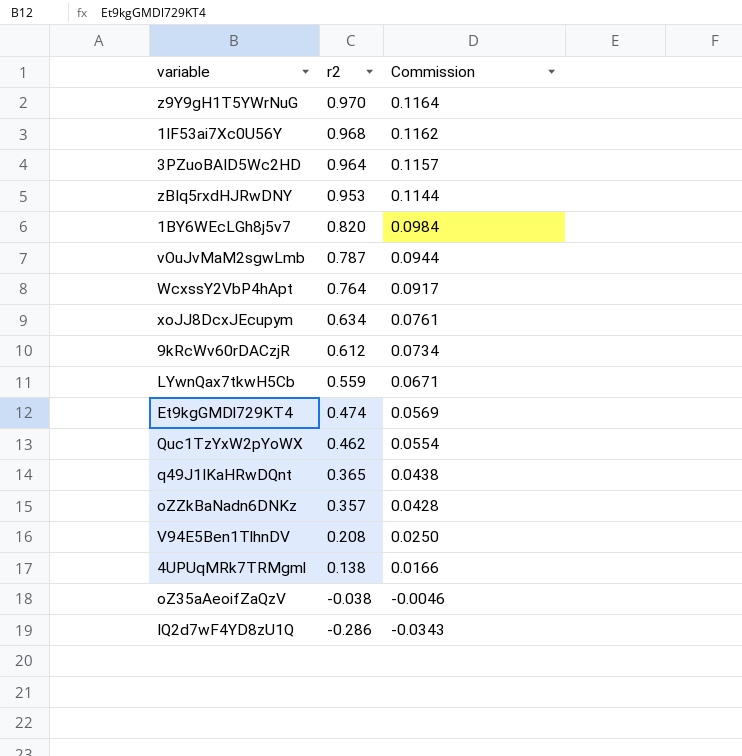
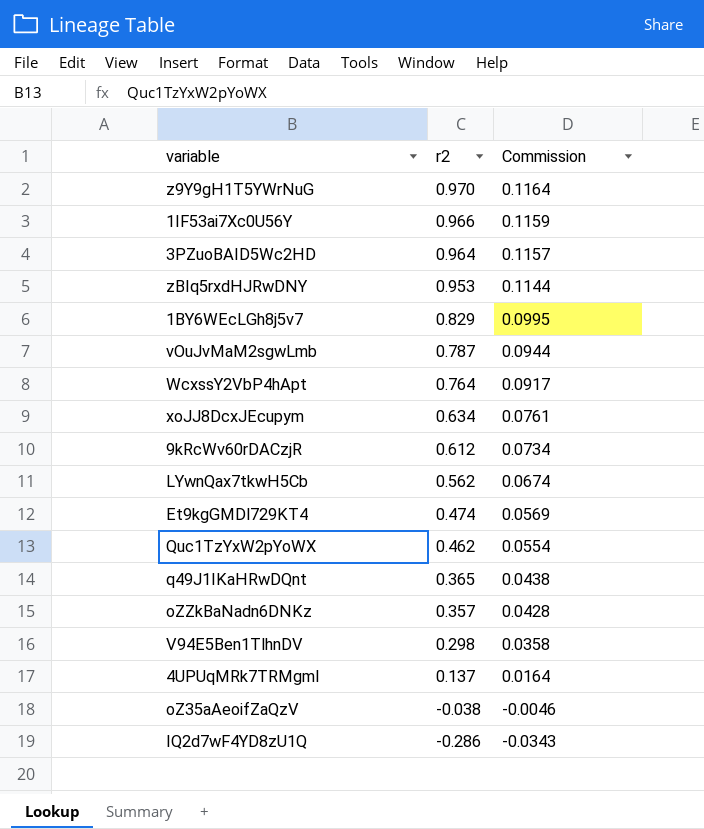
1IF53ai7Xc0U56Y | r2: 0.968 -> 0.966
1IF53ai7Xc0U56Y | Commission: 0.1162 -> 0.1159
1BY6WEcLGh8j5v7 | r2: 0.820 -> 0.829
1BY6WEcLGh8j5v7 | Commission: 0.0984 -> 0.0995
LYwnQax7tkwH5Cb | r2: 0.559 -> 0.562
LYwnQax7tkwH5Cb | Commission: 0.0671 -> 0.0674
V94E5Ben1TlhnDV | r2: 0.208 -> 0.298
V94E5Ben1TlhnDV | Commission: 0.0250 -> 0.0358
4UPUqMRk7TRMgml | r2: 0.138 -> 0.137
4UPUqMRk7TRMgml | Commission: 0.0166 -> 0.0164

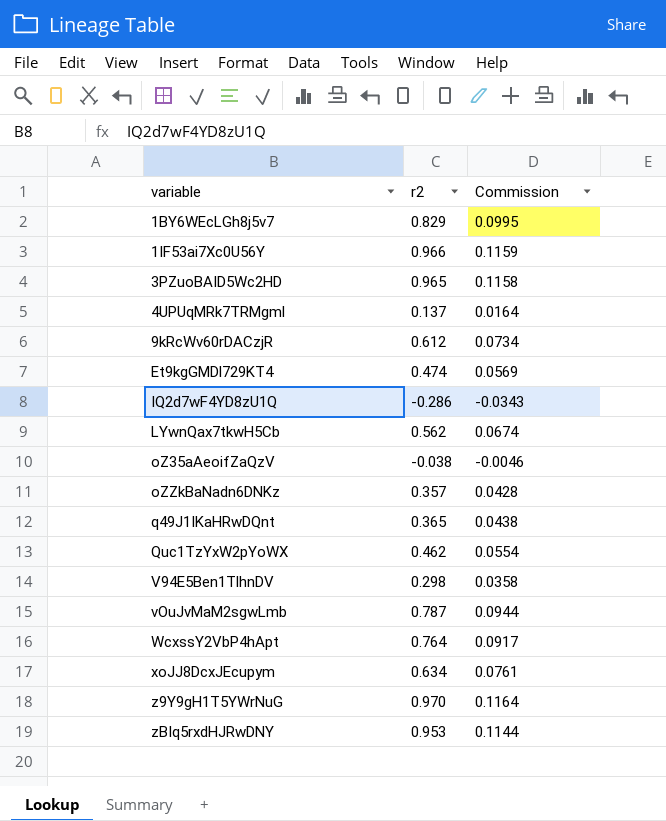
row order: r2 descending -> variable ascending
3PZuoBAID5Wc2HD | r2: 0.964 -> 0.965
3PZuoBAID5Wc2HD | Commission: 0.1157 -> 0.1158

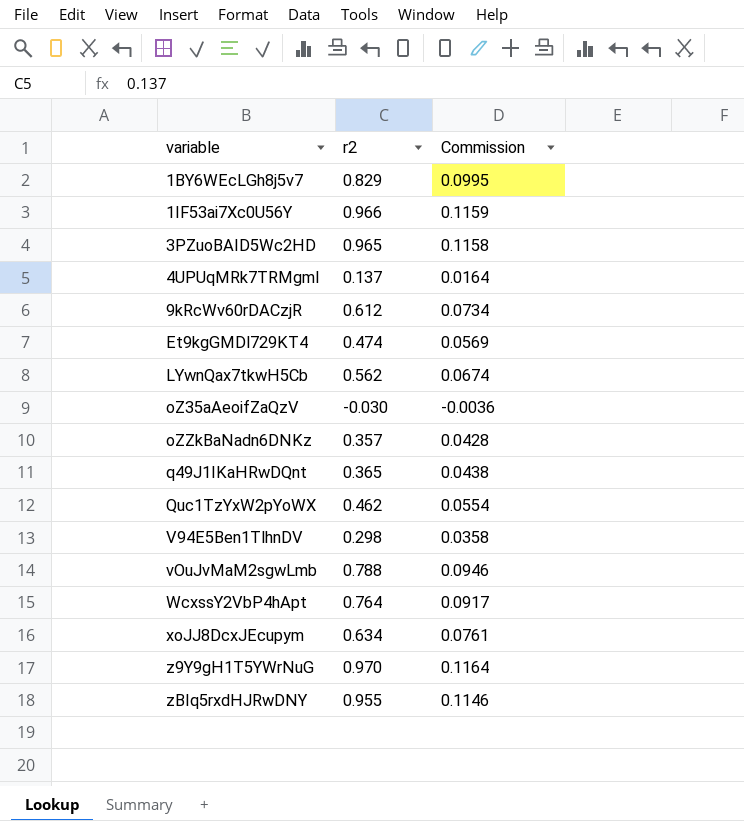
row IQ2d7wF4YD8zU1Q: -0.286 | -0.0343 -> none
oZ35aAeoifZaQzV | r2: -0.038 -> -0.030
oZ35aAeoifZaQzV | Commission: -0.0046 -> -0.0036
vOuJvMaM2sgwLmb | r2: 0.787 -> 0.788
vOuJvMaM2sgwLmb | Commission: 0.0944 -> 0.0946
zBIq5rxdHJRwDNY | r2: 0.953 -> 0.955
zBIq5rxdHJRwDNY | Commission: 0.1144 -> 0.1146

